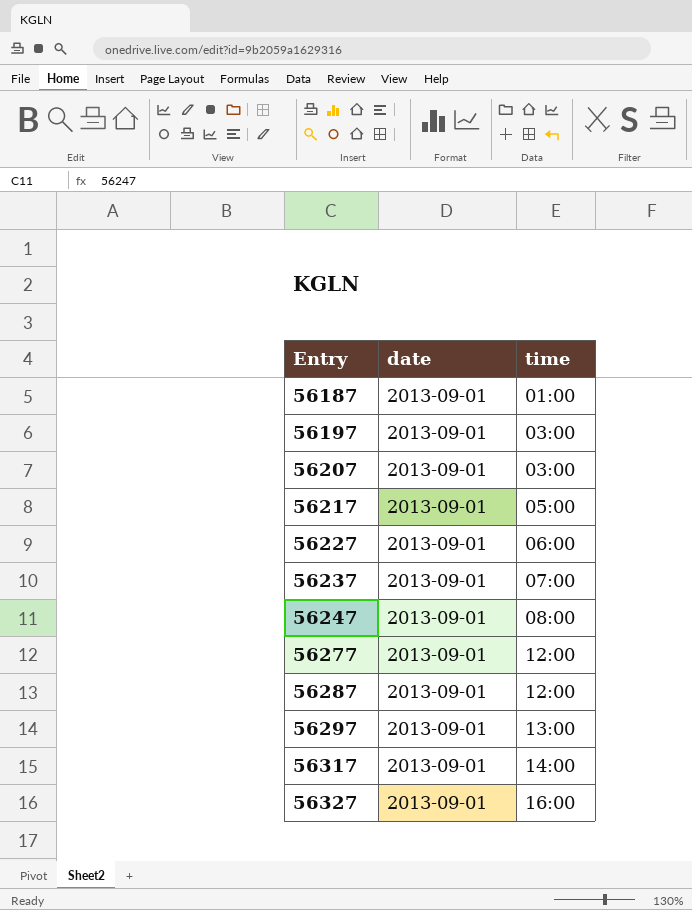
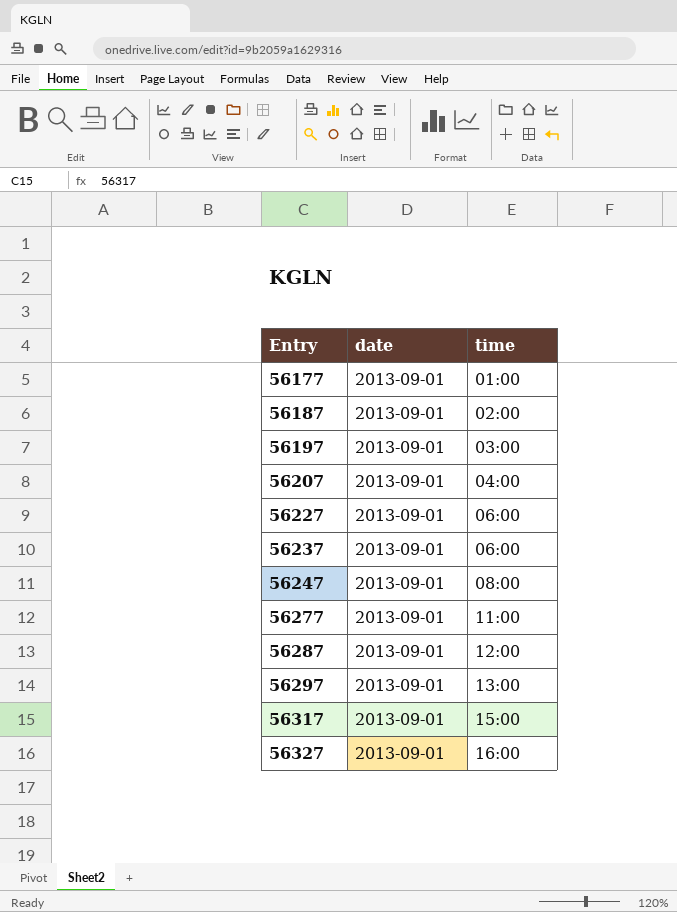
row 56217: 2013-09-01 | 05:00 -> none
row 56177: none -> 2013-09-01 | 01:00
56187 | time: 01:00 -> 02:00
56207 | time: 03:00 -> 04:00
56237 | time: 07:00 -> 06:00
56277 | time: 12:00 -> 11:00
56317 | time: 14:00 -> 15:00

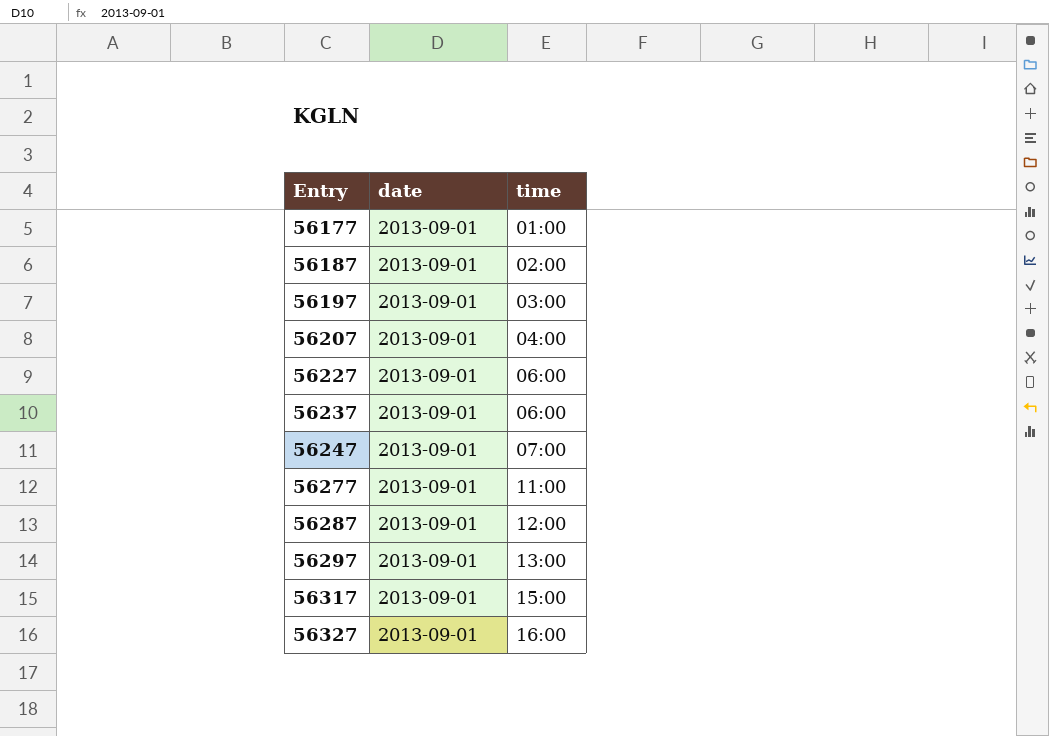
56247 | time: 08:00 -> 07:00

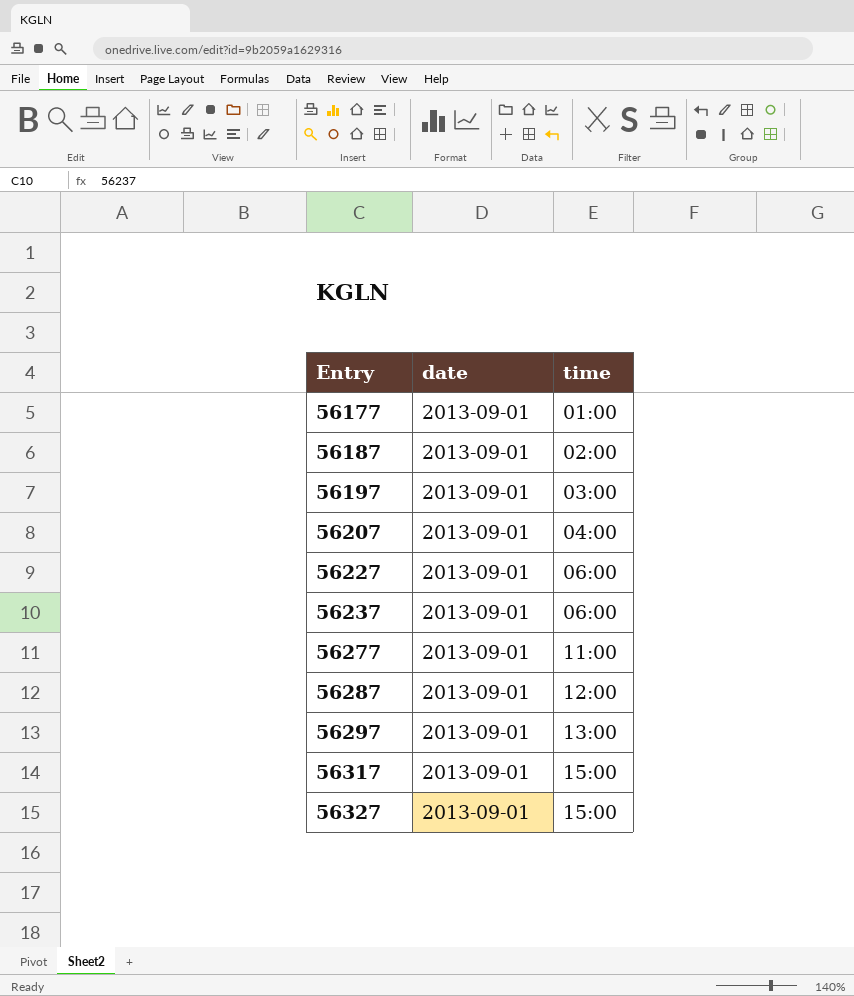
row 56247: 2013-09-01 | 07:00 -> none
56327 | time: 16:00 -> 15:00

